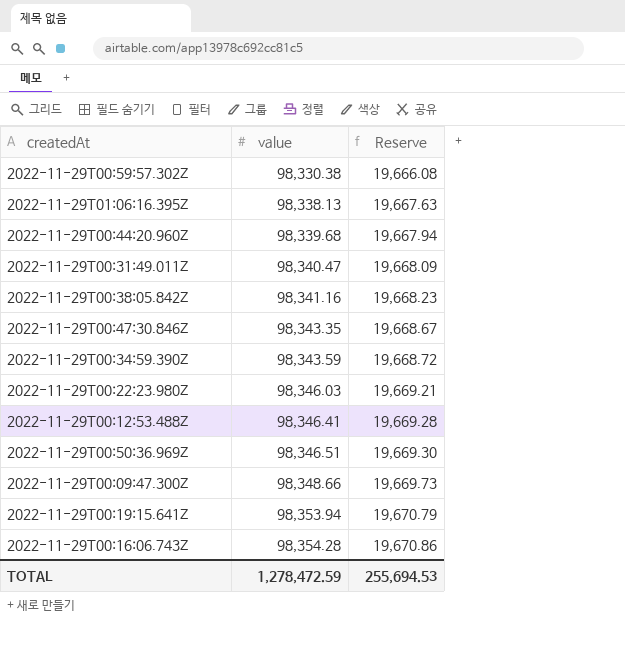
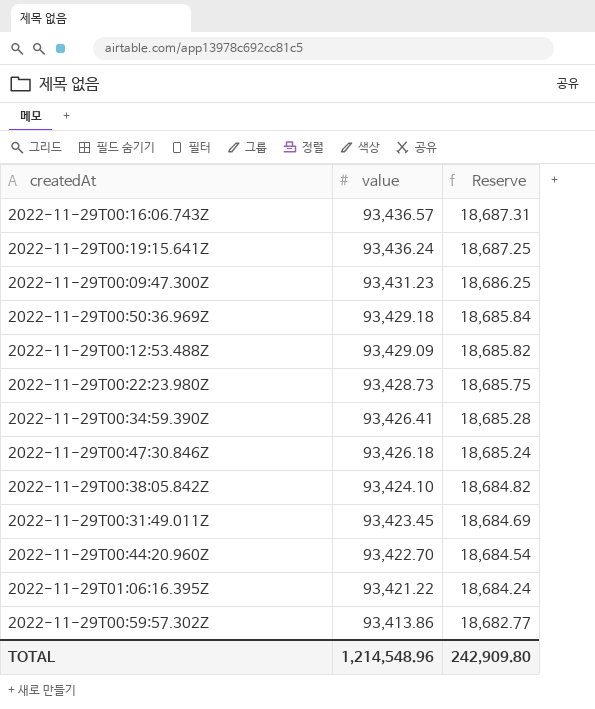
row order: value ascending -> value descending
2022-11-29T00:16:06.743Z | value: 98,354.28 -> 93,436.57
2022-11-29T00:16:06.743Z | Reserve: 19,670.86 -> 18,687.31
2022-11-29T00:19:15.641Z | value: 98,353.94 -> 93,436.24
2022-11-29T00:19:15.641Z | Reserve: 19,670.79 -> 18,687.25
2022-11-29T00:09:47.300Z | value: 98,348.66 -> 93,431.23
2022-11-29T00:09:47.300Z | Reserve: 19,669.73 -> 18,686.25
2022-11-29T00:50:36.969Z | value: 98,346.51 -> 93,429.18
2022-11-29T00:50:36.969Z | Reserve: 19,669.30 -> 18,685.84
2022-11-29T00:12:53.488Z | value: 98,346.41 -> 93,429.09
2022-11-29T00:12:53.488Z | Reserve: 19,669.28 -> 18,685.82
2022-11-29T00:22:23.980Z | value: 98,346.03 -> 93,428.73
2022-11-29T00:22:23.980Z | Reserve: 19,669.21 -> 18,685.75
2022-11-29T00:34:59.390Z | value: 98,343.59 -> 93,426.41
2022-11-29T00:34:59.390Z | Reserve: 19,668.72 -> 18,685.28
2022-11-29T00:47:30.846Z | value: 98,343.35 -> 93,426.18
2022-11-29T00:47:30.846Z | Reserve: 19,668.67 -> 18,685.24
2022-11-29T00:38:05.842Z | value: 98,341.16 -> 93,424.10
2022-11-29T00:38:05.842Z | Reserve: 19,668.23 -> 18,684.82
2022-11-29T00:31:49.011Z | value: 98,340.47 -> 93,423.45
2022-11-29T00:31:49.011Z | Reserve: 19,668.09 -> 18,684.69
2022-11-29T00:44:20.960Z | value: 98,339.68 -> 93,422.70
2022-11-29T00:44:20.960Z | Reserve: 19,667.94 -> 18,684.54
2022-11-29T01:06:16.395Z | value: 98,338.13 -> 93,421.22
2022-11-29T01:06:16.395Z | Reserve: 19,667.63 -> 18,684.24
2022-11-29T00:59:57.302Z | value: 98,330.38 -> 93,413.86
2022-11-29T00:59:57.302Z | Reserve: 19,666.08 -> 18,682.77
TOTAL | value: 1,278,472.59 -> 1,214,548.96
TOTAL | Reserve: 255,694.53 -> 242,909.80

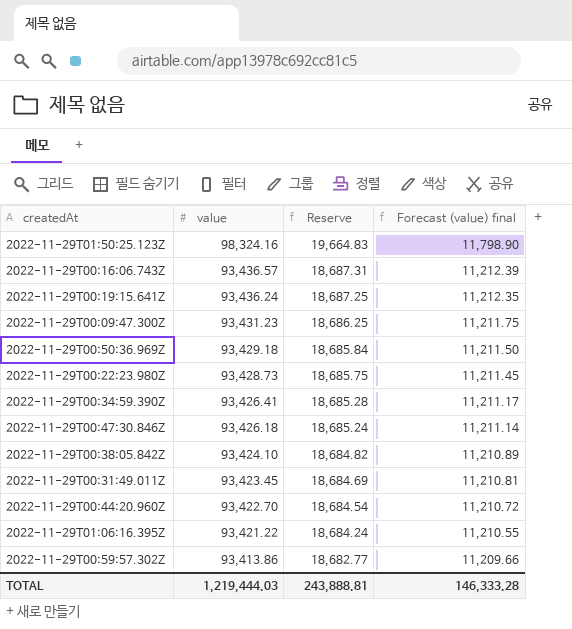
column Forecast (value) final | formula: none -> [value] * 0.12
row 2022-11-29T00:12:53.488Z: 93,429.09 | 18,685.82 -> none
row 2022-11-29T01:50:25.123Z: none -> 98,324.16 | 19,664.83 | 11,798.90
TOTAL | value: 1,214,548.96 -> 1,219,444.03
TOTAL | Reserve: 242,909.80 -> 243,888.81

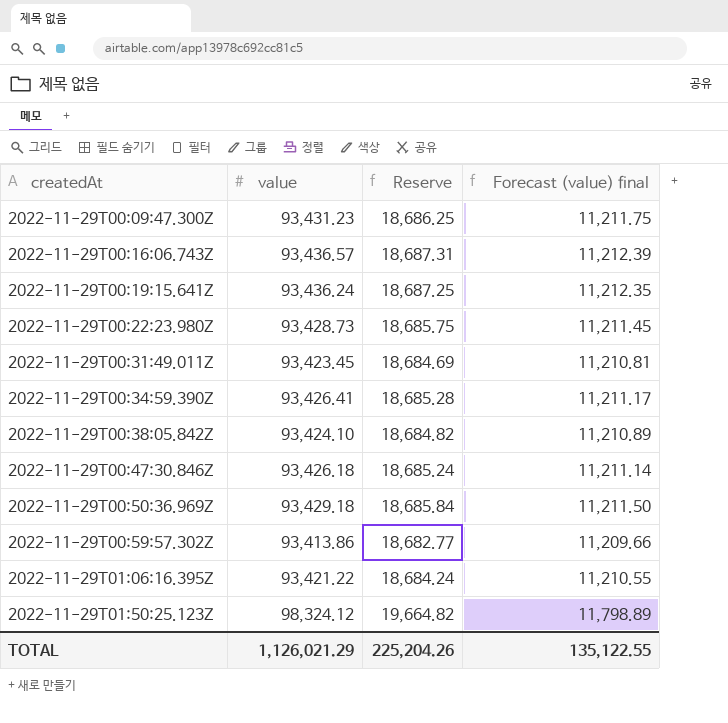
row order: value descending -> createdAt ascending
row 2022-11-29T00:44:20.960Z: 93,422.70 | 18,684.54 | 11,210.72 -> none
2022-11-29T01:50:25.123Z | value: 98,324.16 -> 98,324.12
2022-11-29T01:50:25.123Z | Reserve: 19,664.83 -> 19,664.82
2022-11-29T01:50:25.123Z | Forecast (value) final: 11,798.90 -> 11,798.89
TOTAL | value: 1,219,444.03 -> 1,126,021.29
TOTAL | Reserve: 243,888.81 -> 225,204.26
TOTAL | Forecast (value) final: 146,333.28 -> 135,122.55

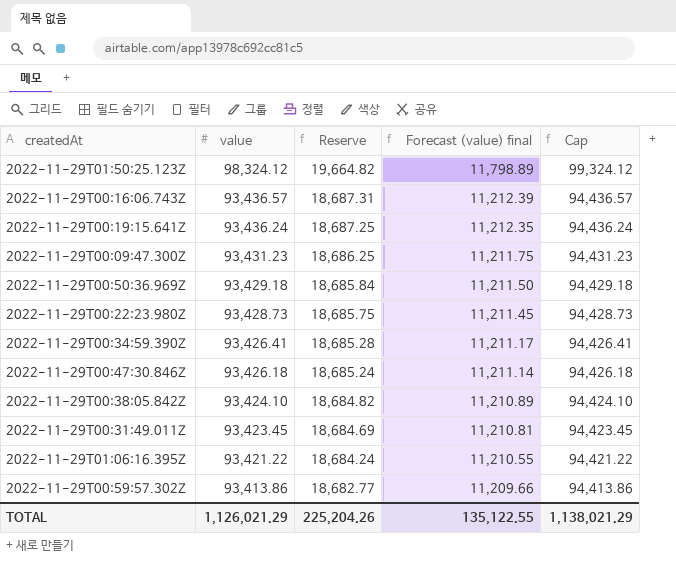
row order: createdAt ascending -> value descending
column Cap | formula: none -> [value] + 1000

